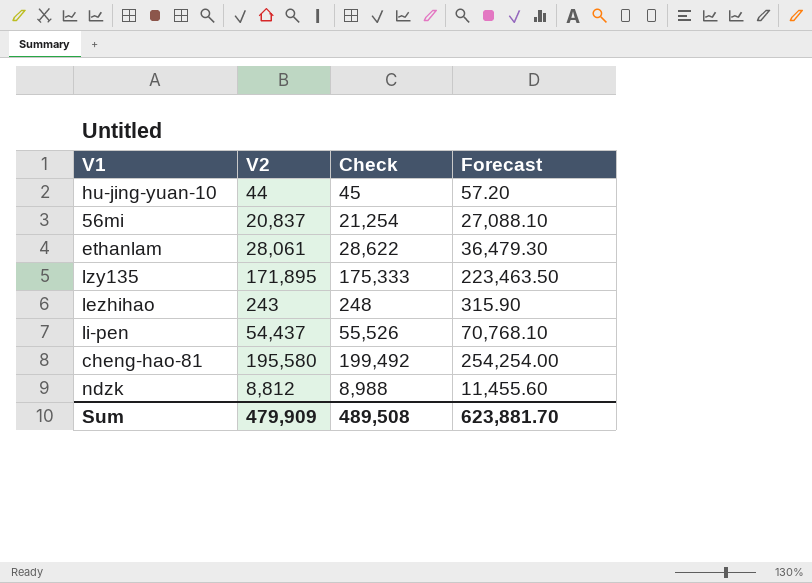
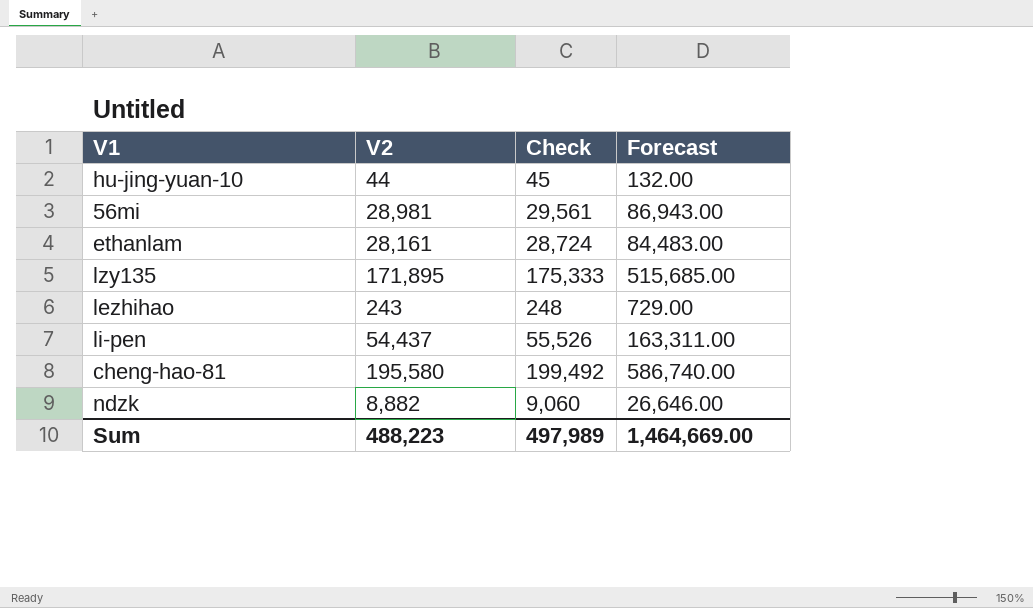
column Forecast | formula: [V2] * 1.3 -> [V2] * 3
56mi | V2: 20,837 -> 28,981
56mi | Check: 21,254 -> 29,561
ethanlam | V2: 28,061 -> 28,161
ethanlam | Check: 28,622 -> 28,724
ndzk | V2: 8,812 -> 8,882
ndzk | Check: 8,988 -> 9,060
Sum | V2: 479,909 -> 488,223
Sum | Check: 489,508 -> 497,989
Sum | Forecast: 623,881.70 -> 1,464,669.00

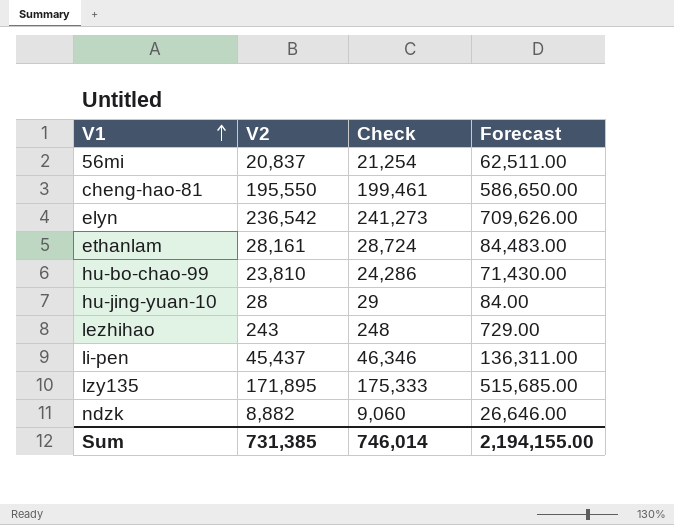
row order: none -> V1 ascending
56mi | V2: 28,981 -> 20,837
56mi | Check: 29,561 -> 21,254
56mi | Forecast: 86,943.00 -> 62,511.00
cheng-hao-81 | V2: 195,580 -> 195,550
cheng-hao-81 | Check: 199,492 -> 199,461
cheng-hao-81 | Forecast: 586,740.00 -> 586,650.00
row elyn: none -> 236,542 | 241,273 | 709,626.00
row hu-bo-chao-99: none -> 23,810 | 24,286 | 71,430.00
hu-jing-yuan-10 | V2: 44 -> 28
hu-jing-yuan-10 | Check: 45 -> 29
hu-jing-yuan-10 | Forecast: 132.00 -> 84.00
li-pen | V2: 54,437 -> 45,437
li-pen | Check: 55,526 -> 46,346
li-pen | Forecast: 163,311.00 -> 136,311.00
Sum | V2: 488,223 -> 731,385
Sum | Check: 497,989 -> 746,014
Sum | Forecast: 1,464,669.00 -> 2,194,155.00

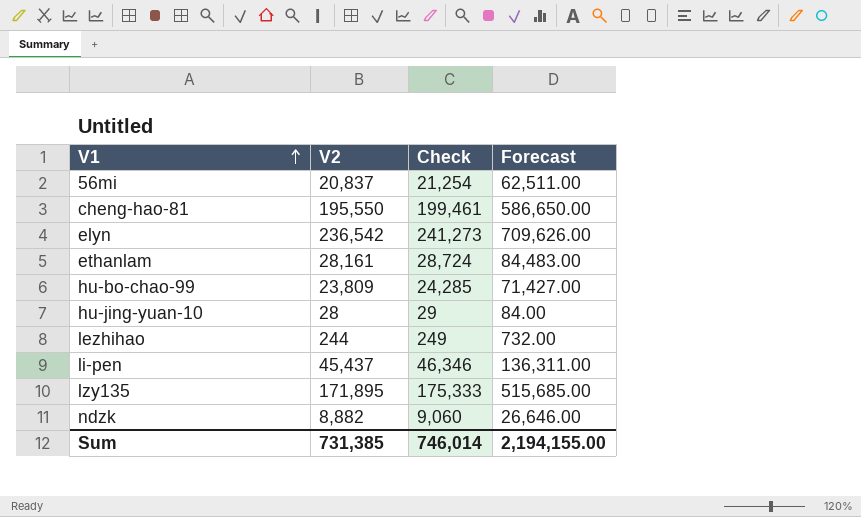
hu-bo-chao-99 | V2: 23,810 -> 23,809
hu-bo-chao-99 | Check: 24,286 -> 24,285
hu-bo-chao-99 | Forecast: 71,430.00 -> 71,427.00
lezhihao | V2: 243 -> 244
lezhihao | Check: 248 -> 249
lezhihao | Forecast: 729.00 -> 732.00

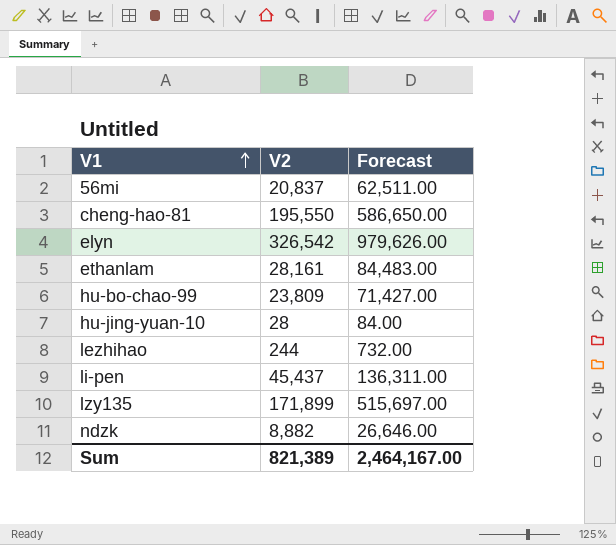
column Check | formula: [V2] * 1.02 -> none
elyn | V2: 236,542 -> 326,542
elyn | Forecast: 709,626.00 -> 979,626.00
lzy135 | V2: 171,895 -> 171,899
lzy135 | Forecast: 515,685.00 -> 515,697.00
Sum | V2: 731,385 -> 821,389
Sum | Forecast: 2,194,155.00 -> 2,464,167.00

